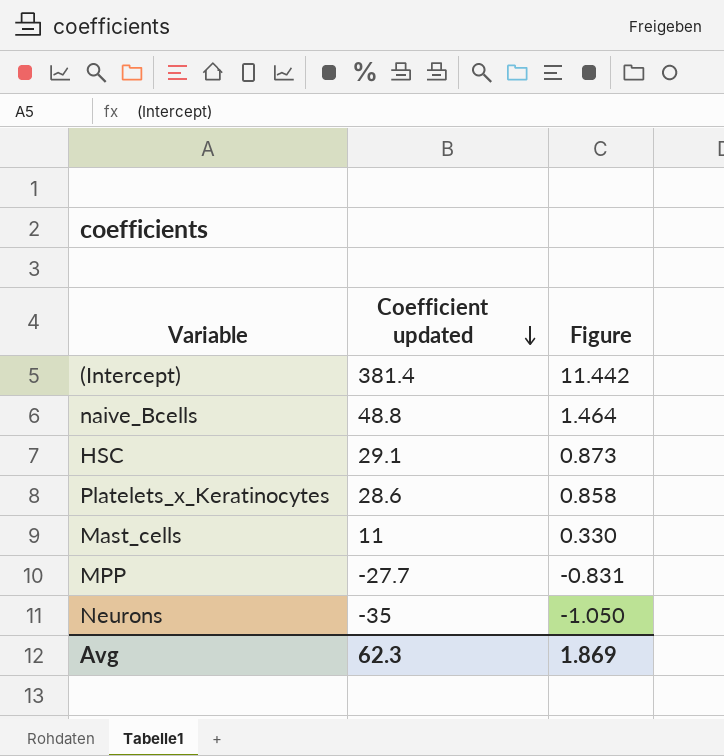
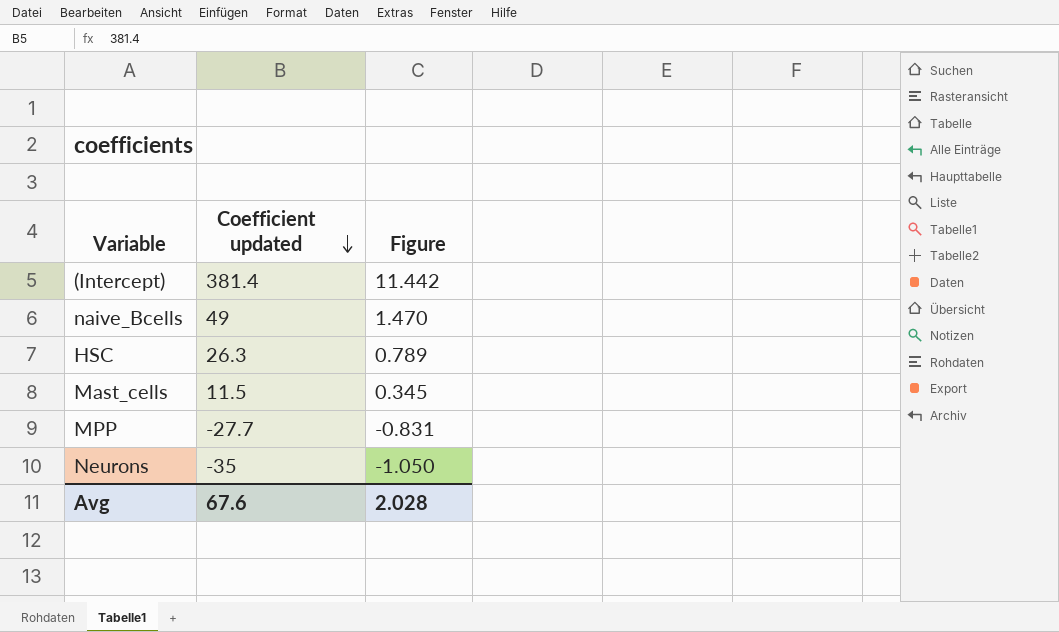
row Platelets_x_Keratinocytes: 28.6 | 0.858 -> none
naive_Bcells | Coefficient updated: 48.8 -> 49
naive_Bcells | Figure: 1.464 -> 1.470
HSC | Coefficient updated: 29.1 -> 26.3
HSC | Figure: 0.873 -> 0.789
Mast_cells | Coefficient updated: 11 -> 11.5
Mast_cells | Figure: 0.330 -> 0.345
Avg | Coefficient updated: 62.3 -> 67.6
Avg | Figure: 1.869 -> 2.028

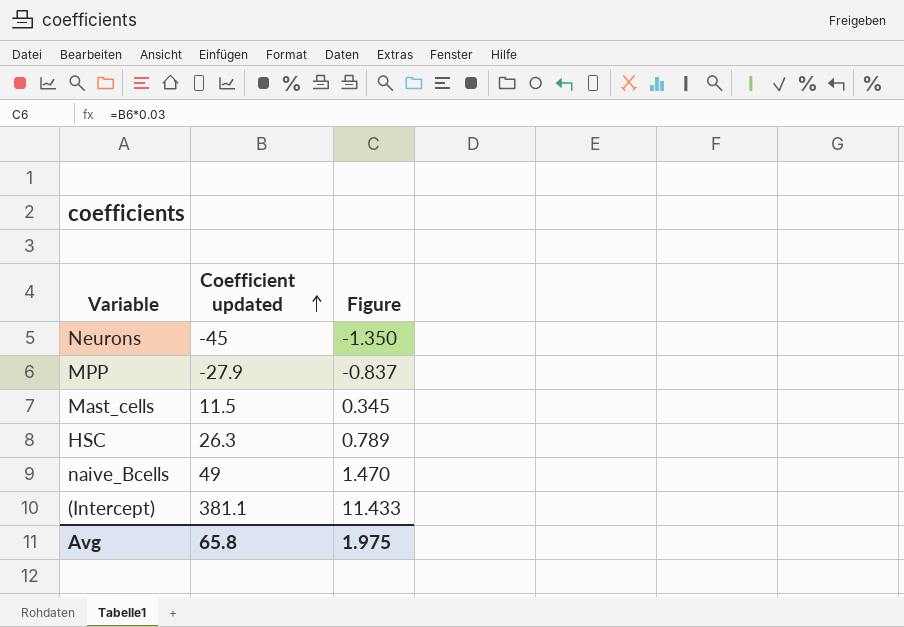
row order: Coefficient updated descending -> Coefficient updated ascending
Neurons | Coefficient updated: -35 -> -45
Neurons | Figure: -1.050 -> -1.350
MPP | Coefficient updated: -27.7 -> -27.9
MPP | Figure: -0.831 -> -0.837
(Intercept) | Coefficient updated: 381.4 -> 381.1
(Intercept) | Figure: 11.442 -> 11.433
Avg | Coefficient updated: 67.6 -> 65.8
Avg | Figure: 2.028 -> 1.975

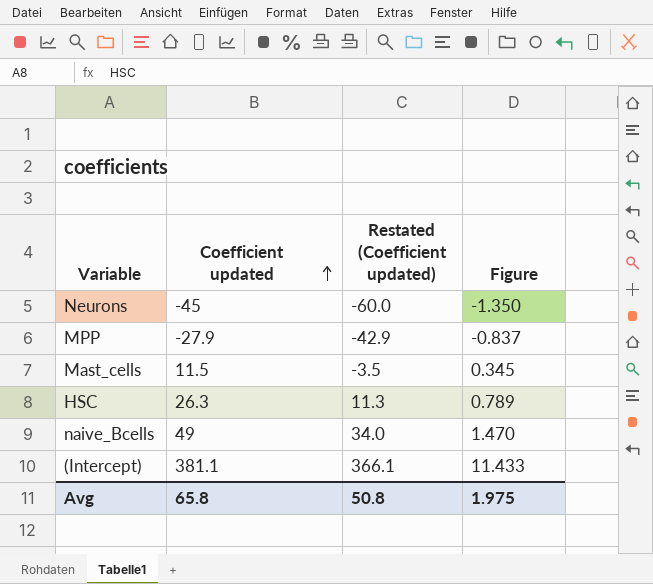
column Restated (Coefficient updated) | formula: none -> [Coefficient updated] - 15

